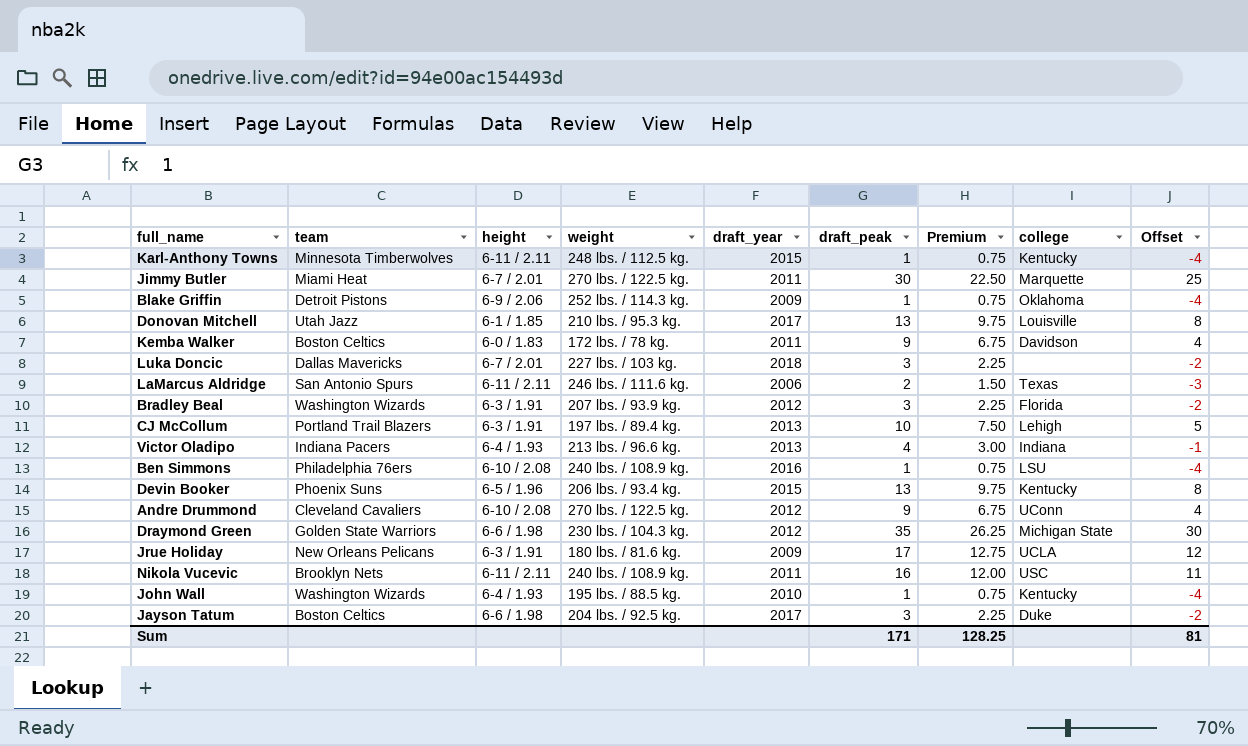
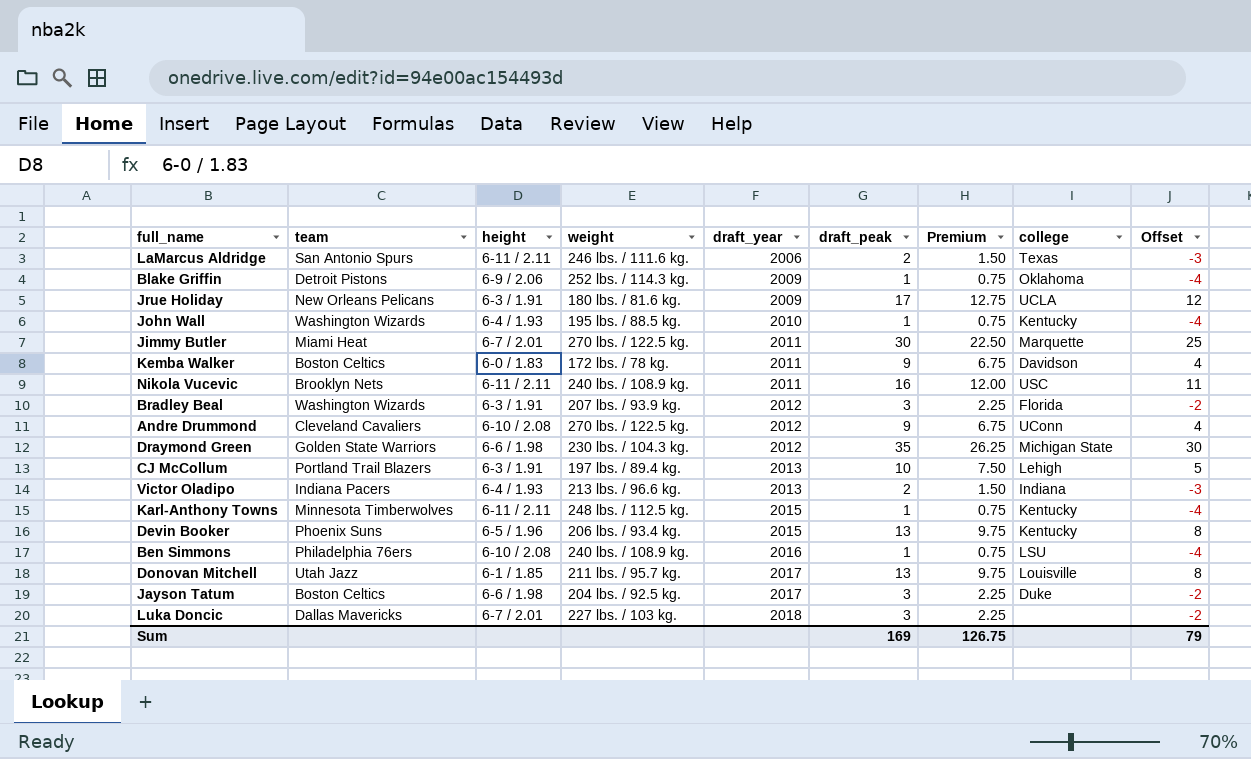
row order: none -> draft_year ascending
Victor Oladipo | draft_peak: 4 -> 2
Victor Oladipo | Premium: 3.00 -> 1.50
Victor Oladipo | Offset: -1 -> -3
Donovan Mitchell | weight: 210 lbs. / 95.3 kg. -> 211 lbs. / 95.7 kg.
Sum | draft_peak: 171 -> 169
Sum | Premium: 128.25 -> 126.75
Sum | Offset: 81 -> 79

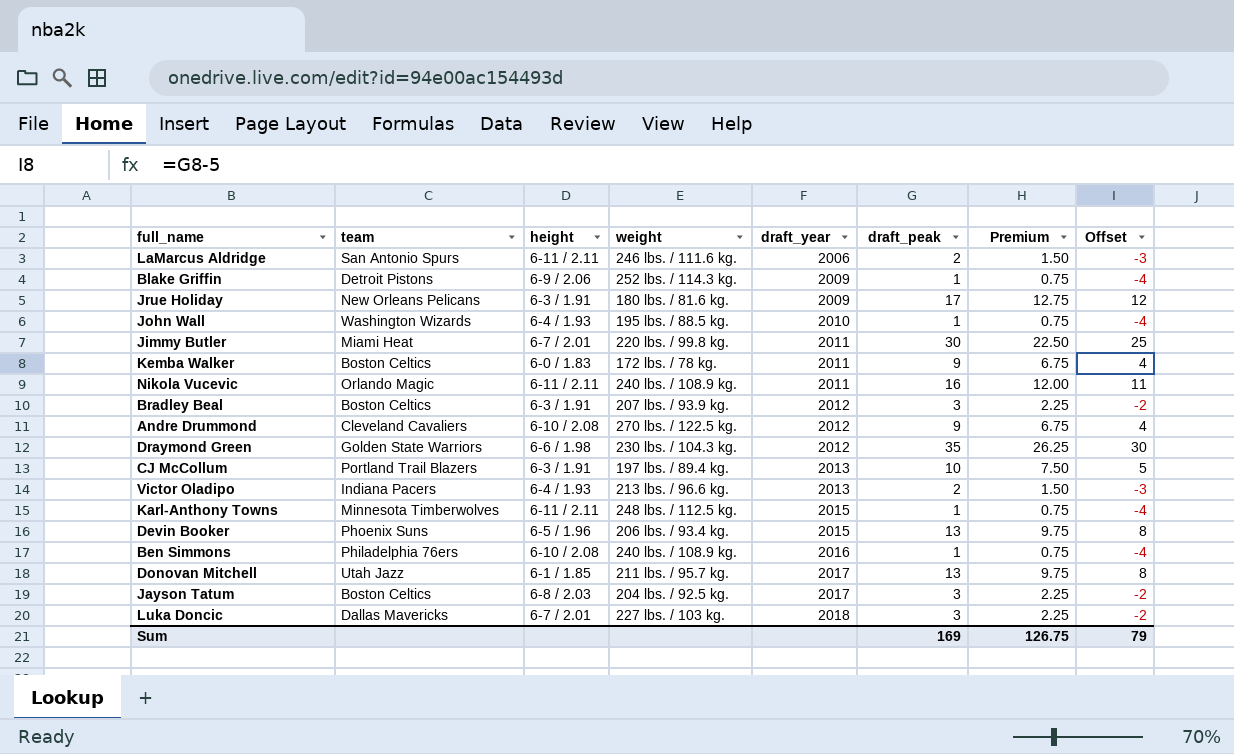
column college | position: 8 -> none
Jimmy Butler | weight: 270 lbs. / 122.5 kg. -> 220 lbs. / 99.8 kg.
Nikola Vucevic | team: Brooklyn Nets -> Orlando Magic
Bradley Beal | team: Washington Wizards -> Boston Celtics
Jayson Tatum | height: 6-6 / 1.98 -> 6-8 / 2.03

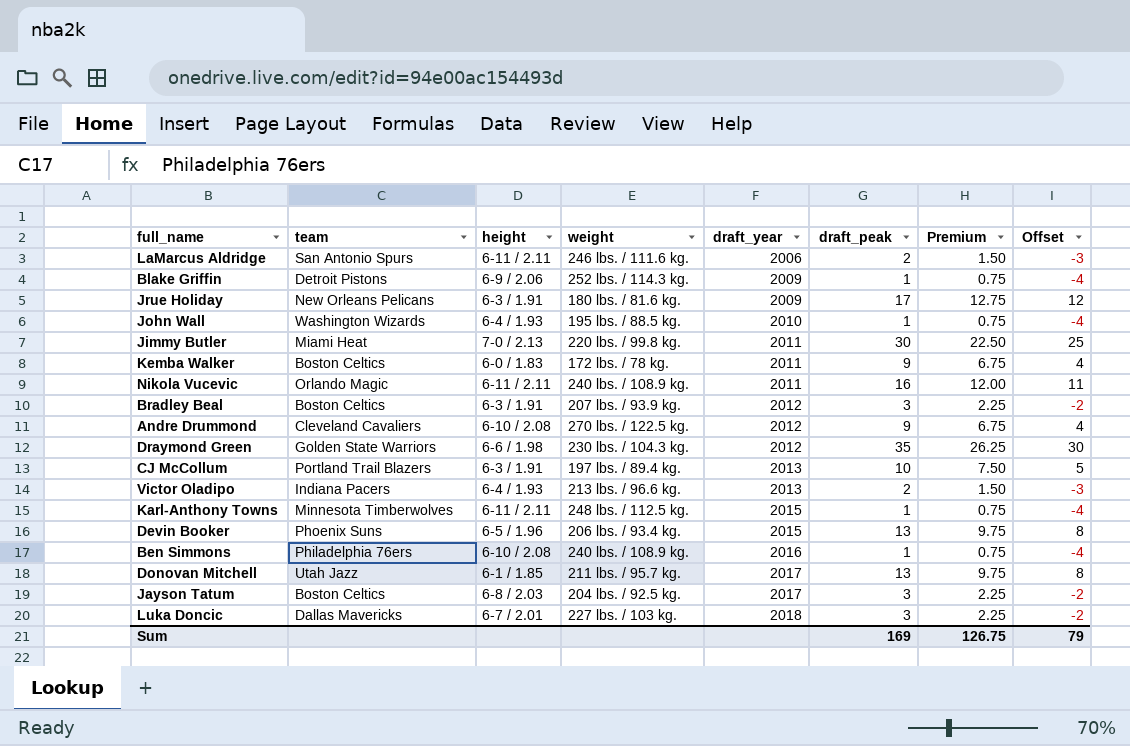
Jimmy Butler | height: 6-7 / 2.01 -> 7-0 / 2.13

